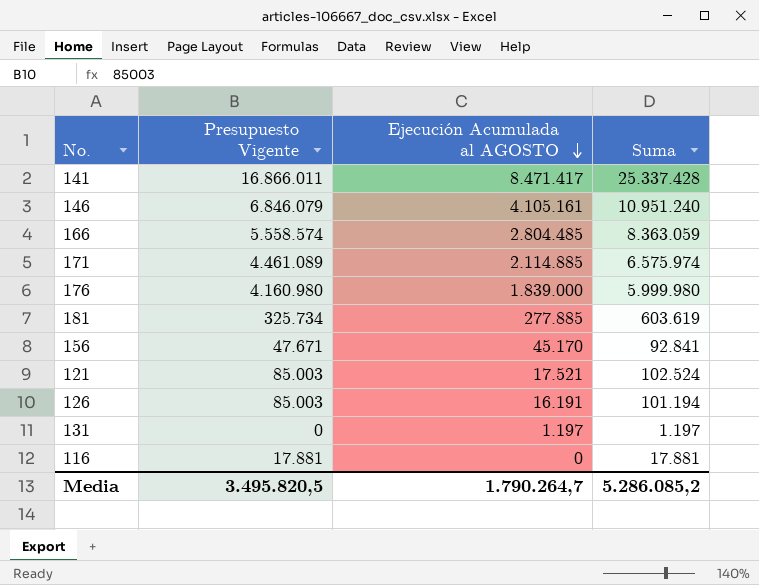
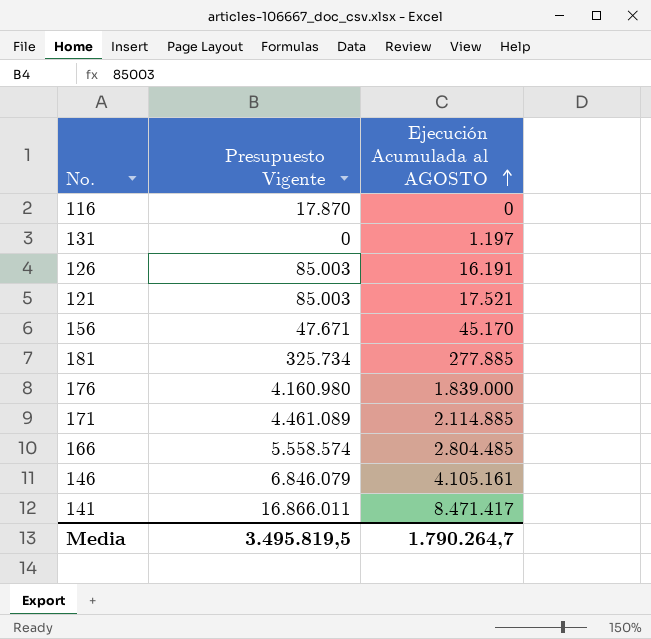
row order: Ejecución Acumulada al AGOSTO descending -> Ejecución Acumulada al AGOSTO ascending
column Suma | formula: [Presupuesto Vigente] + [Ejecución Acumulada al AGOSTO] -> none
116 | Presupuesto Vigente: 17.881 -> 17.870
Media | Presupuesto Vigente: 3.495.820,5 -> 3.495.819,5

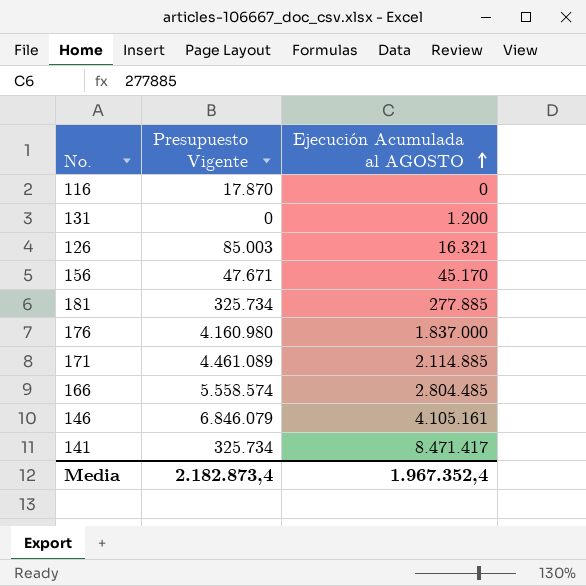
row 121: 85.003 | 17.521 -> none
131 | Ejecución Acumulada al AGOSTO: 1.197 -> 1.200
126 | Ejecución Acumulada al AGOSTO: 16.191 -> 16.321
176 | Ejecución Acumulada al AGOSTO: 1.839.000 -> 1.837.000
141 | Presupuesto Vigente: 16.866.011 -> 325.734
Media | Presupuesto Vigente: 3.495.819,5 -> 2.182.873,4
Media | Ejecución Acumulada al AGOSTO: 1.790.264,7 -> 1.967.352,4

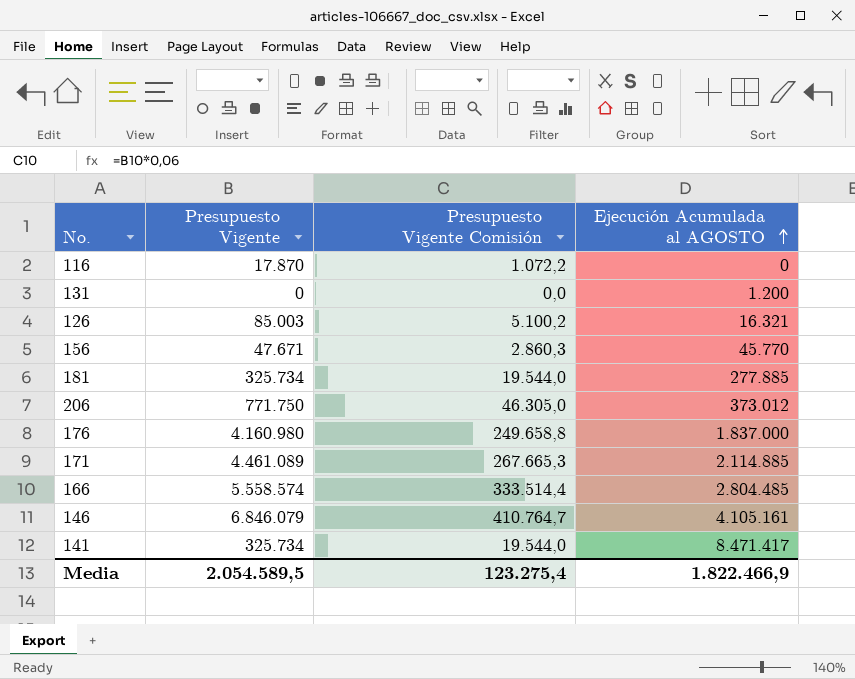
column Presupuesto Vigente Comisión | formula: none -> [Presupuesto Vigente] * 0,06
156 | Ejecución Acumulada al AGOSTO: 45.170 -> 45.770
row 206: none -> 771.750 | 46.305,0 | 373.012
Media | Presupuesto Vigente: 2.182.873,4 -> 2.054.589,5
Media | Ejecución Acumulada al AGOSTO: 1.967.352,4 -> 1.822.466,9

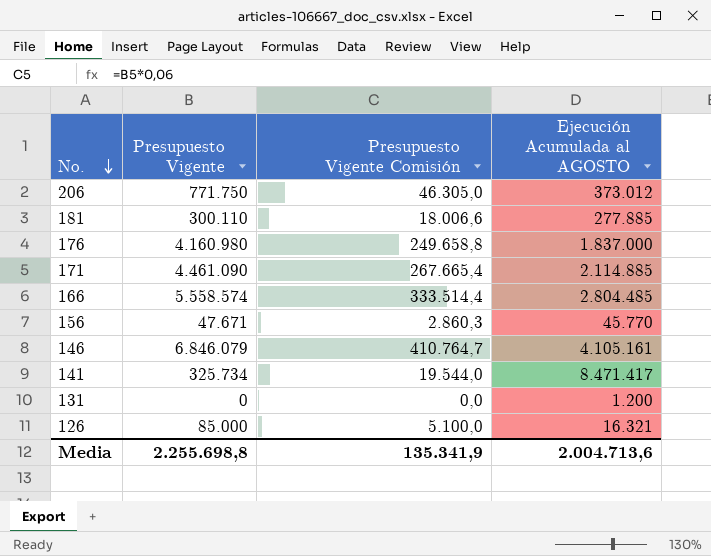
row order: Ejecución Acumulada al AGOSTO ascending -> No. descending
row 116: 17.870 | 1.072,2 | 0 -> none
181 | Presupuesto Vigente: 325.734 -> 300.110
181 | Presupuesto Vigente Comisión: 19.544,0 -> 18.006,6
171 | Presupuesto Vigente: 4.461.089 -> 4.461.090
171 | Presupuesto Vigente Comisión: 267.665,3 -> 267.665,4
126 | Presupuesto Vigente: 85.003 -> 85.000
126 | Presupuesto Vigente Comisión: 5.100,2 -> 5.100,0
Media | Presupuesto Vigente: 2.054.589,5 -> 2.255.698,8
Media | Presupuesto Vigente Comisión: 123.275,4 -> 135.341,9
Media | Ejecución Acumulada al AGOSTO: 1.822.466,9 -> 2.004.713,6

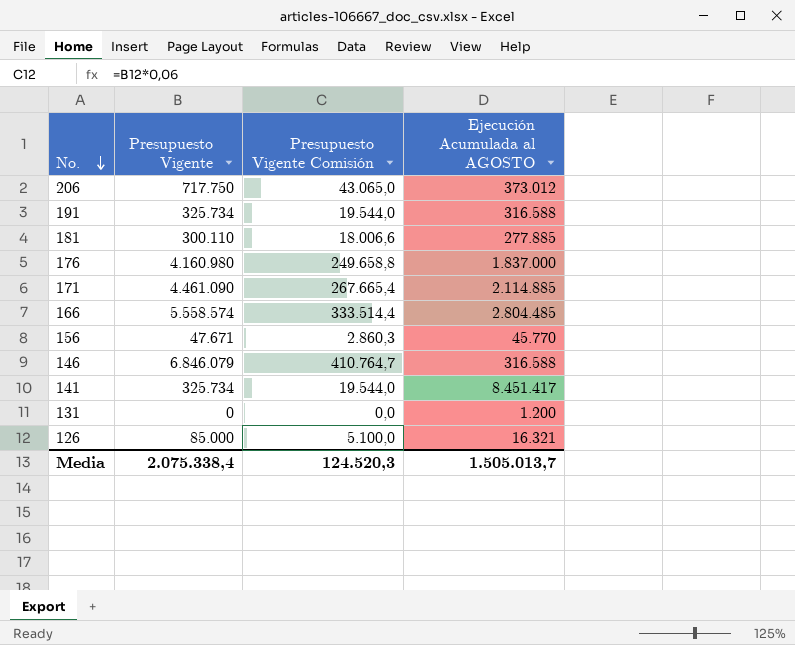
206 | Presupuesto Vigente: 771.750 -> 717.750
206 | Presupuesto Vigente Comisión: 46.305,0 -> 43.065,0
row 191: none -> 325.734 | 19.544,0 | 316.588
146 | Ejecución Acumulada al AGOSTO: 4.105.161 -> 316.588
141 | Ejecución Acumulada al AGOSTO: 8.471.417 -> 8.451.417
Media | Presupuesto Vigente: 2.255.698,8 -> 2.075.338,4
Media | Presupuesto Vigente Comisión: 135.341,9 -> 124.520,3
Media | Ejecución Acumulada al AGOSTO: 2.004.713,6 -> 1.505.013,7

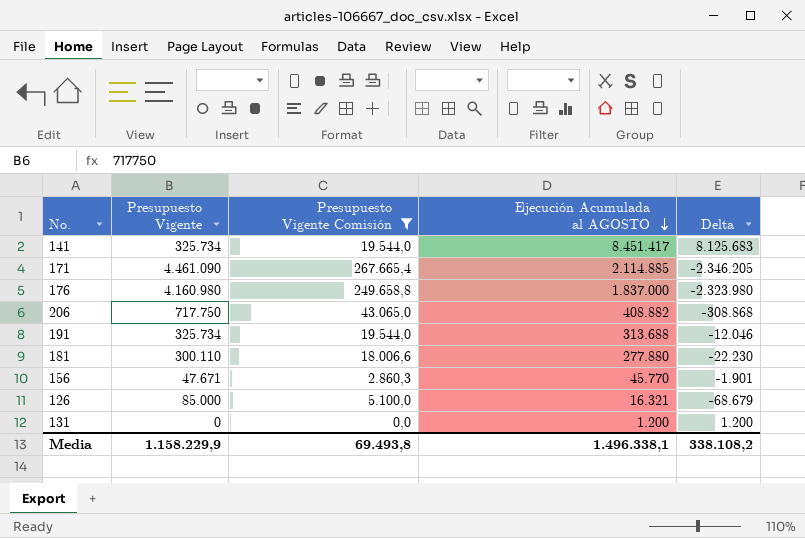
filter: none -> Presupuesto Vigente Comisión <= 267.665,4
row order: No. descending -> Ejecución Acumulada al AGOSTO descending
column Delta | formula: none -> [Ejecución Acumulada al AGOSTO] - [Presupuesto Vigente]
206 | Ejecución Acumulada al AGOSTO: 373.012 -> 408.882
191 | Ejecución Acumulada al AGOSTO: 316.588 -> 313.688
181 | Ejecución Acumulada al AGOSTO: 277.885 -> 277.880
Media | Presupuesto Vigente: 2.075.338,4 -> 1.158.229,9
Media | Presupuesto Vigente Comisión: 124.520,3 -> 69.493,8
Media | Ejecución Acumulada al AGOSTO: 1.505.013,7 -> 1.496.338,1

